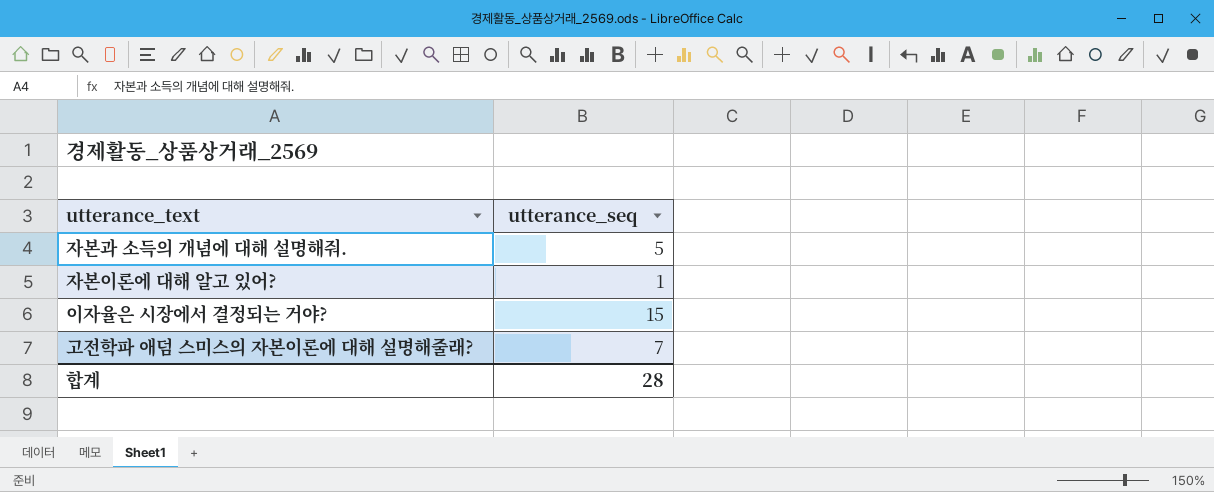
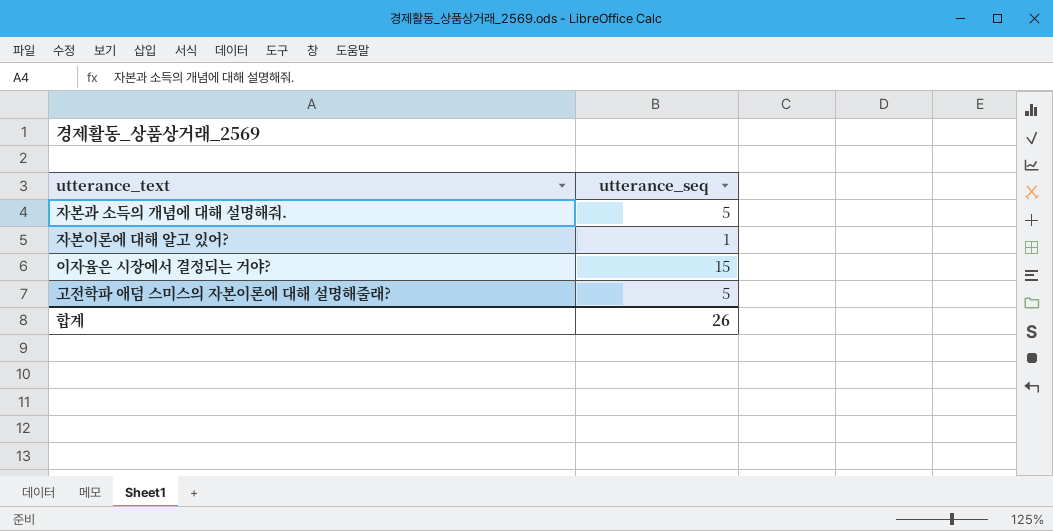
고전학파 애덤 스미스의 자본이론에 대해 설명해줄래? | utterance_seq: 7 -> 5
합계 | utterance_seq: 28 -> 26

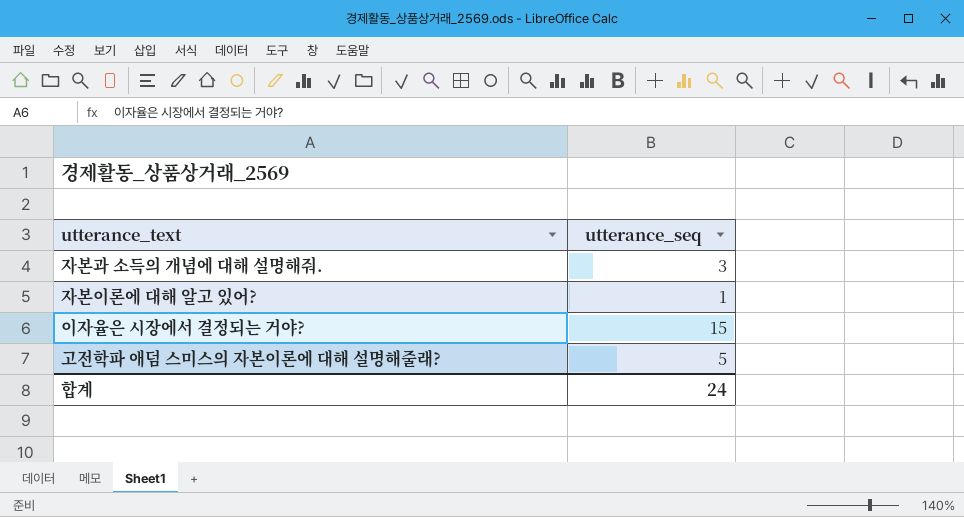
자본과 소득의 개념에 대해 설명해줘. | utterance_seq: 5 -> 3
합계 | utterance_seq: 26 -> 24

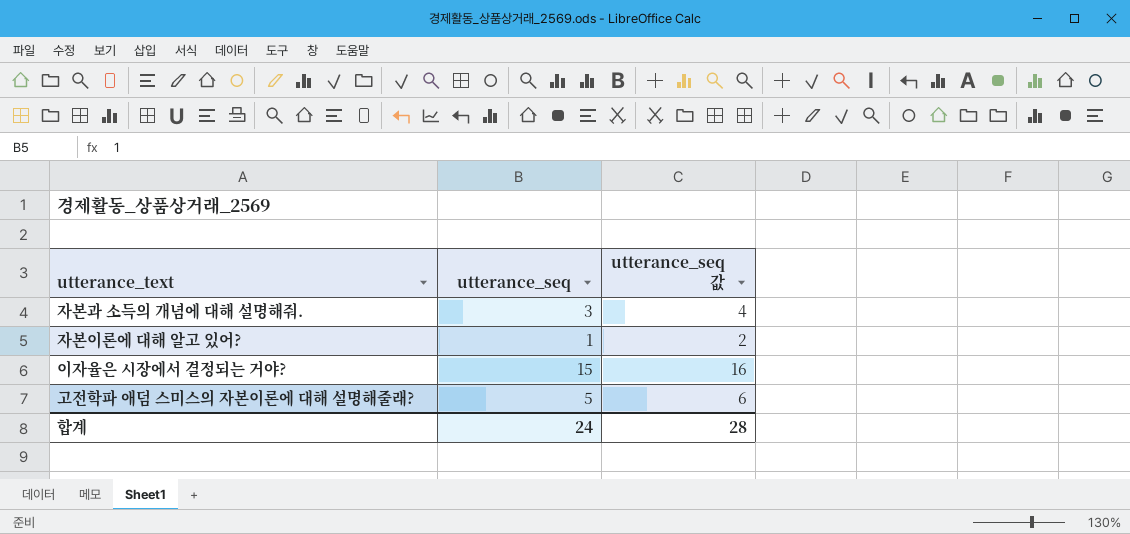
column utterance_seq 값 | formula: none -> [utterance_seq] + 1

